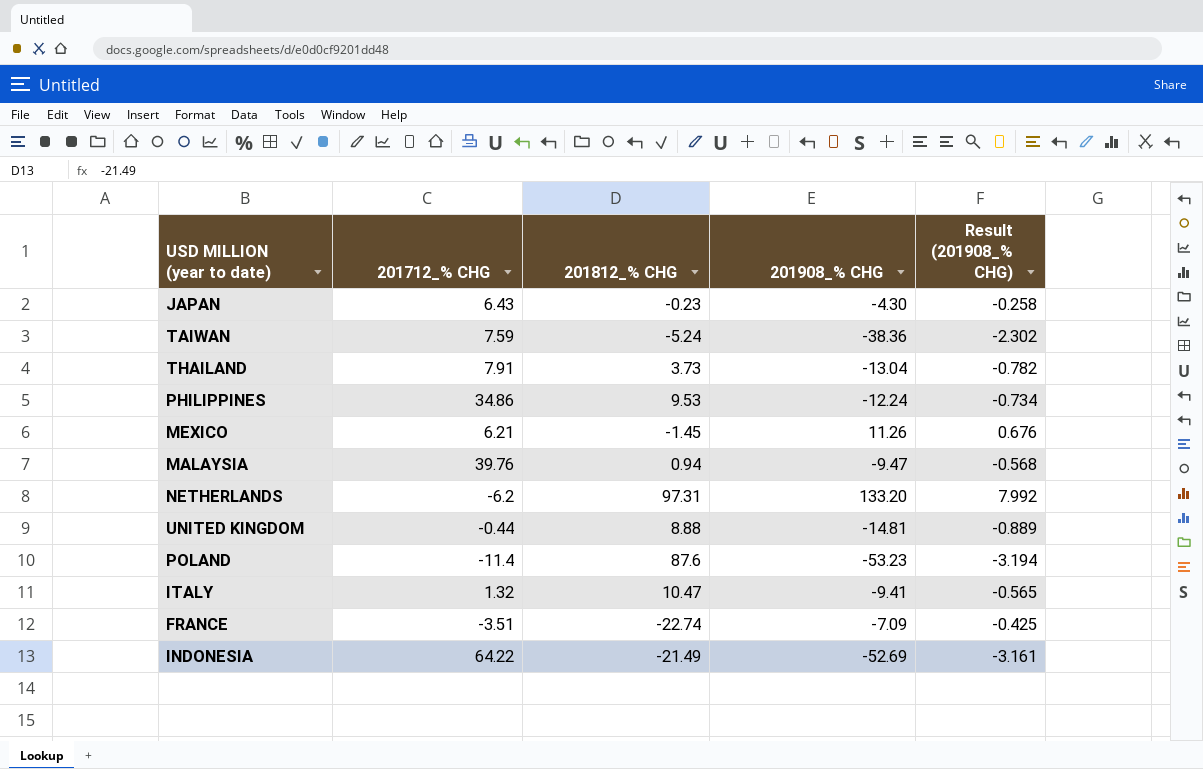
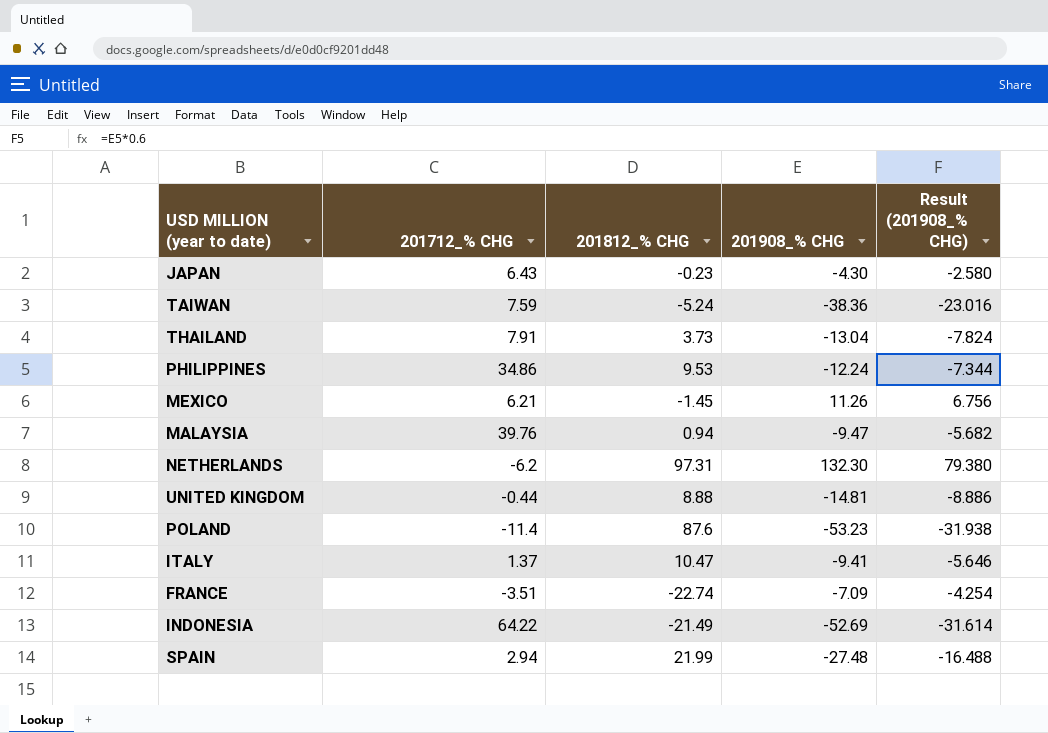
column Result (201908_% CHG) | formula: [201908_% CHG] * 0.06 -> [201908_% CHG] * 0.6
NETHERLANDS | 201908_% CHG: 133.20 -> 132.30
ITALY | 201712_% CHG: 1.32 -> 1.37
row SPAIN: none -> 2.94 | 21.99 | -27.48 | -16.488

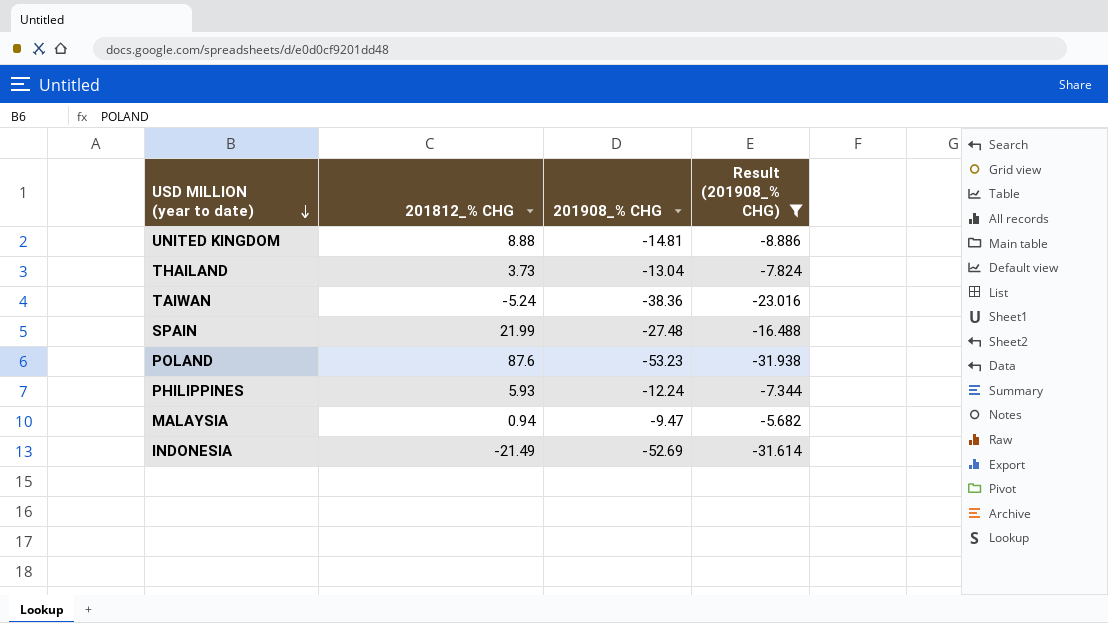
filter: none -> Result (201908_% CHG) <= -5.682
row order: none -> USD MILLION (year to date) descending
column 201712_% CHG | position: 2 -> none
PHILIPPINES | 201812_% CHG: 9.53 -> 5.93

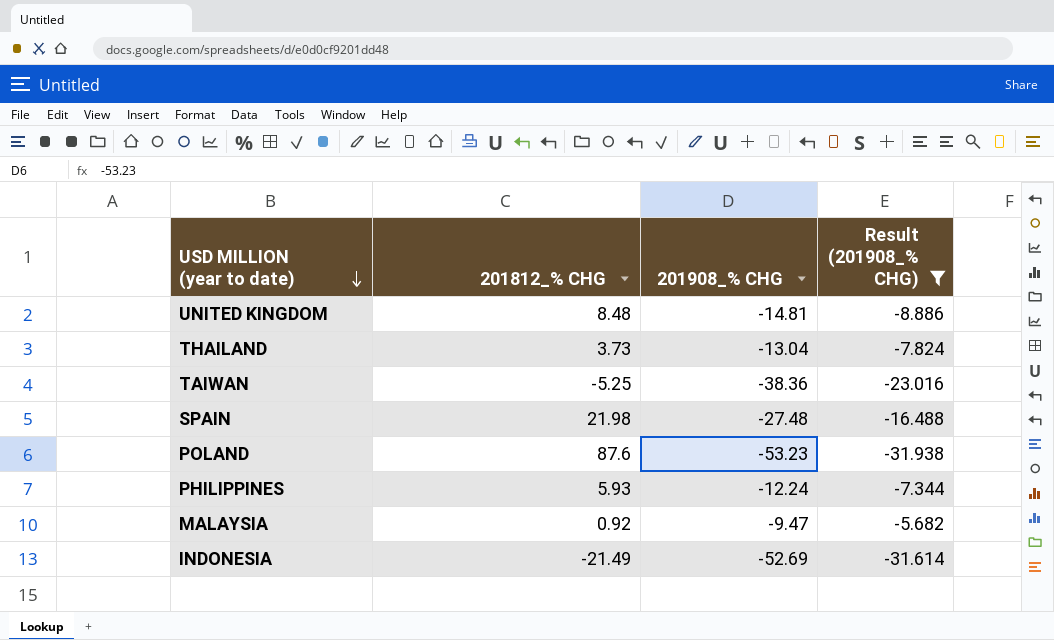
UNITED KINGDOM | 201812_% CHG: 8.88 -> 8.48
TAIWAN | 201812_% CHG: -5.24 -> -5.25
SPAIN | 201812_% CHG: 21.99 -> 21.98
MALAYSIA | 201812_% CHG: 0.94 -> 0.92

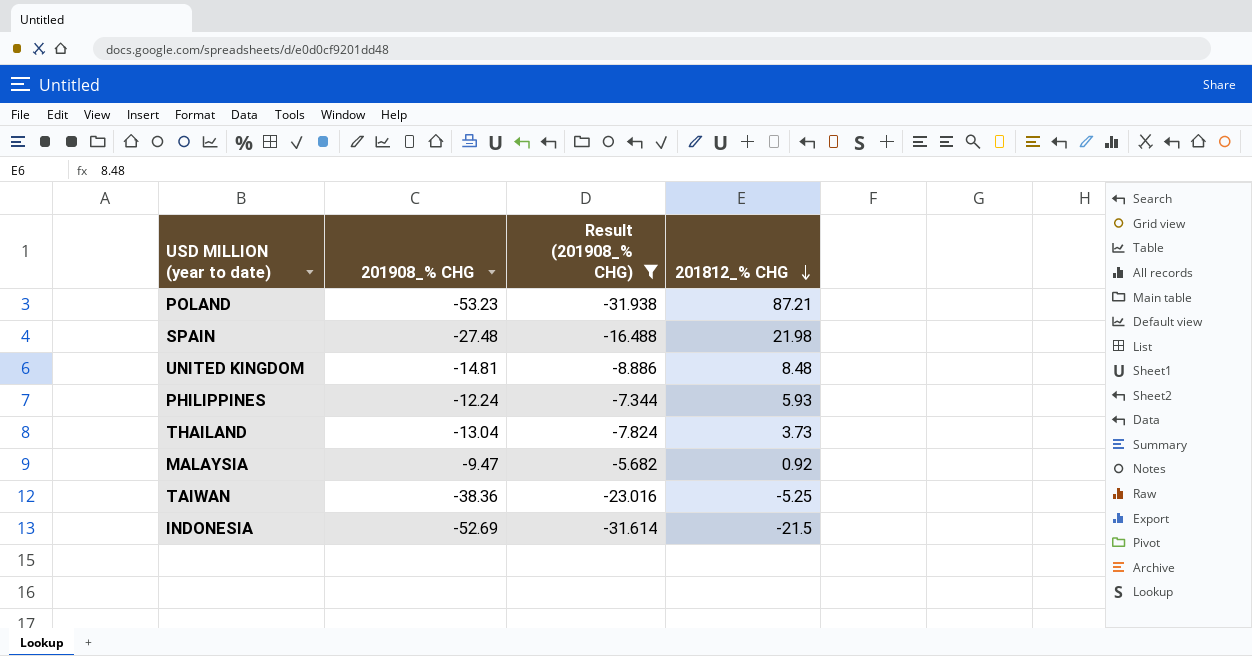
row order: USD MILLION (year to date) descending -> 201812_% CHG descending
column 201812_% CHG | position: 2 -> 4
POLAND | 201812_% CHG: 87.6 -> 87.21
INDONESIA | 201812_% CHG: -21.49 -> -21.5

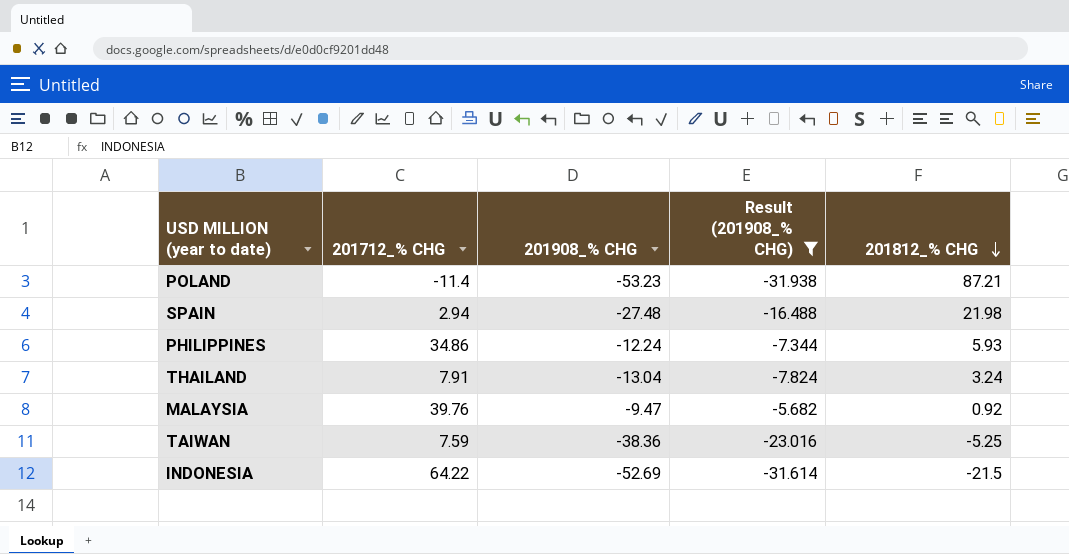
column 201712_% CHG | position: none -> 2
row UNITED KINGDOM: -14.81 | -8.886 | 8.48 -> none
THAILAND | 201812_% CHG: 3.73 -> 3.24

